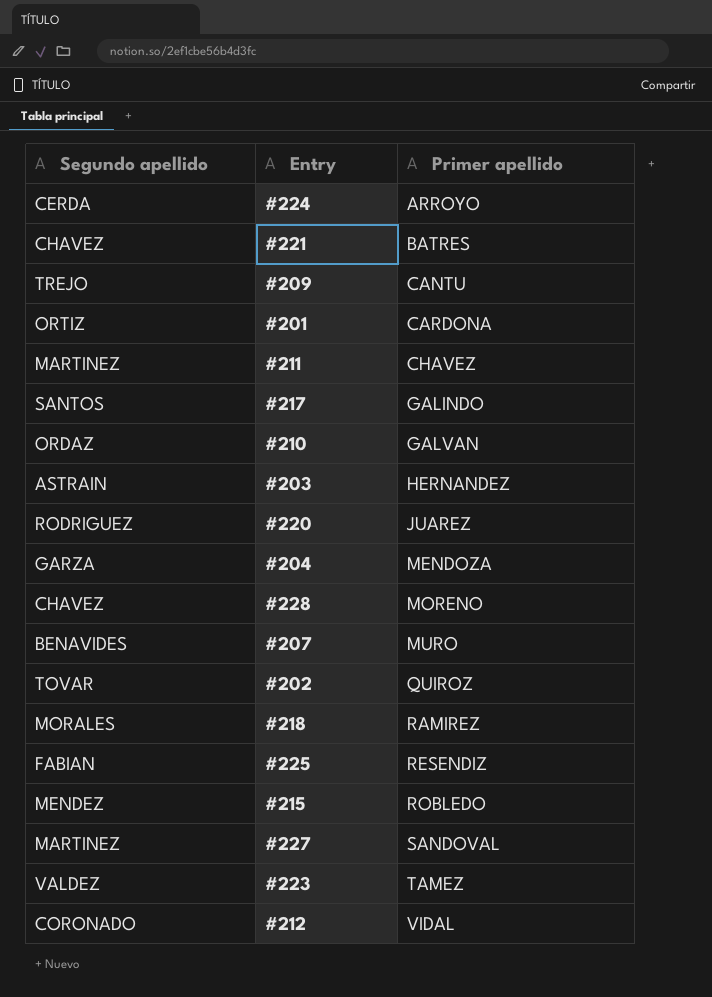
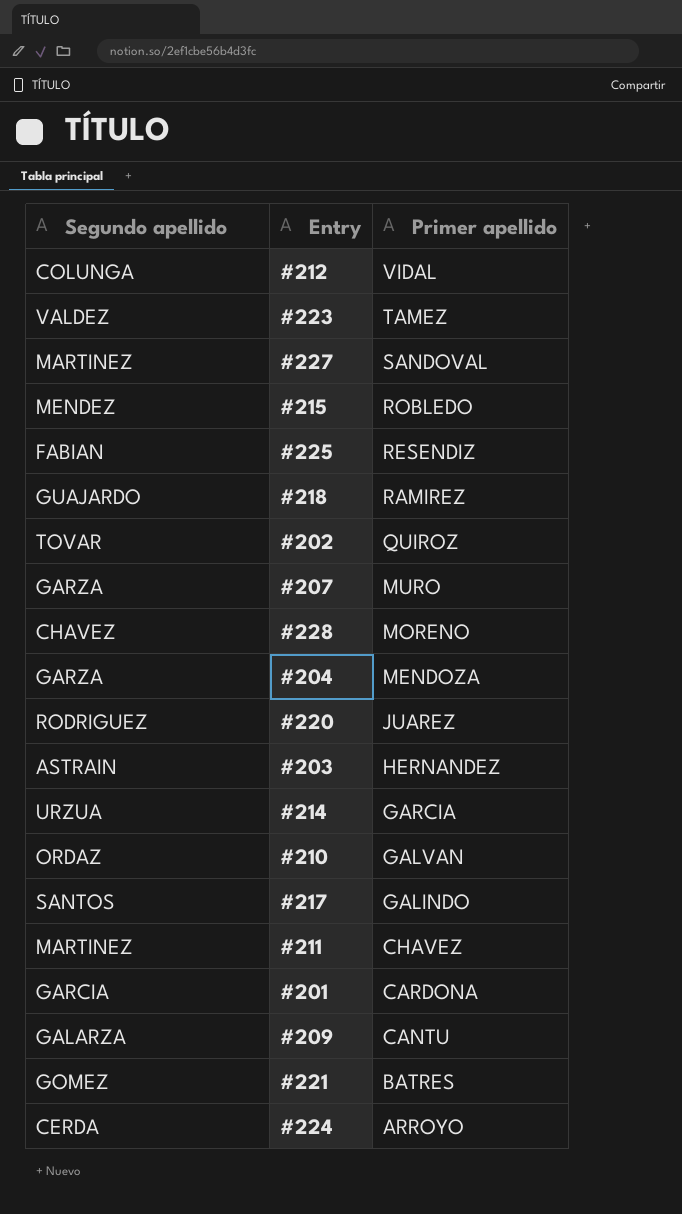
row order: Primer apellido ascending -> Primer apellido descending
#212 | Segundo apellido: CORONADO -> COLUNGA
#218 | Segundo apellido: MORALES -> GUAJARDO
#207 | Segundo apellido: BENAVIDES -> GARZA
row #214: none -> URZUA | GARCIA
#201 | Segundo apellido: ORTIZ -> GARCIA
#209 | Segundo apellido: TREJO -> GALARZA
#221 | Segundo apellido: CHAVEZ -> GOMEZ

